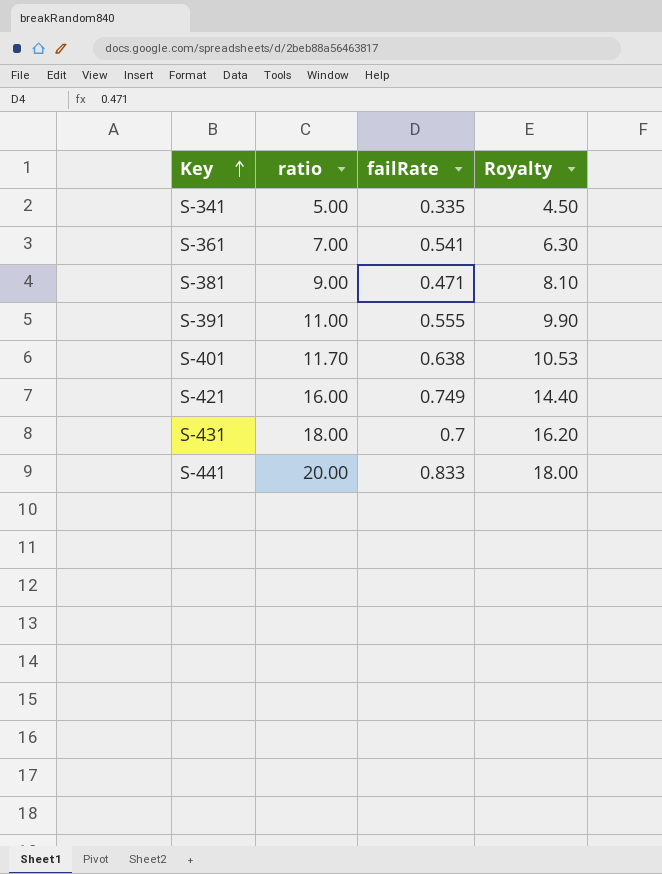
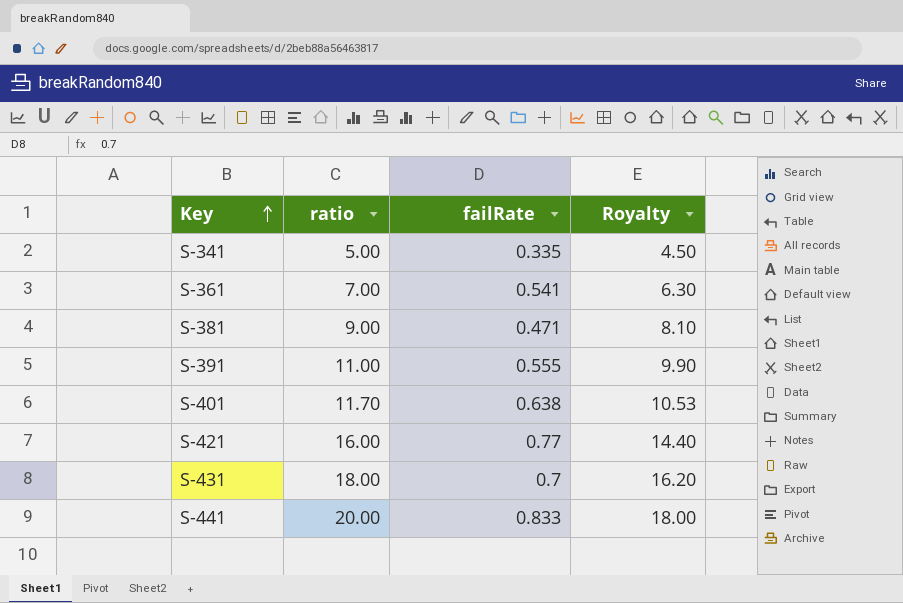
S-421 | failRate: 0.749 -> 0.77

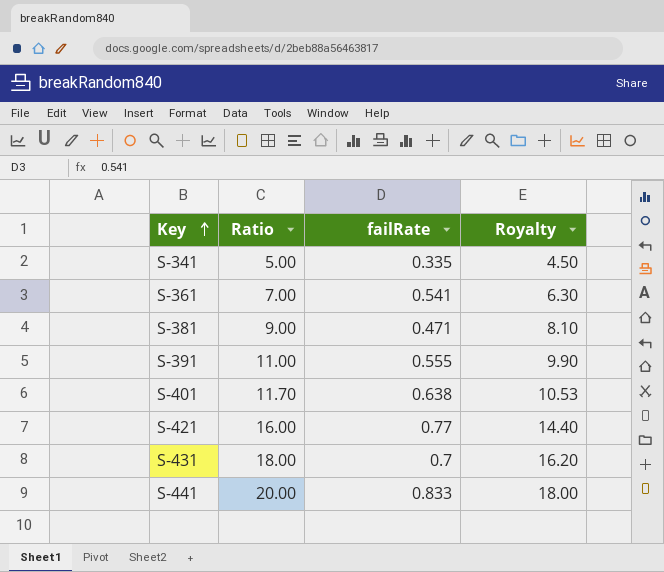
column name: ratio -> Ratio

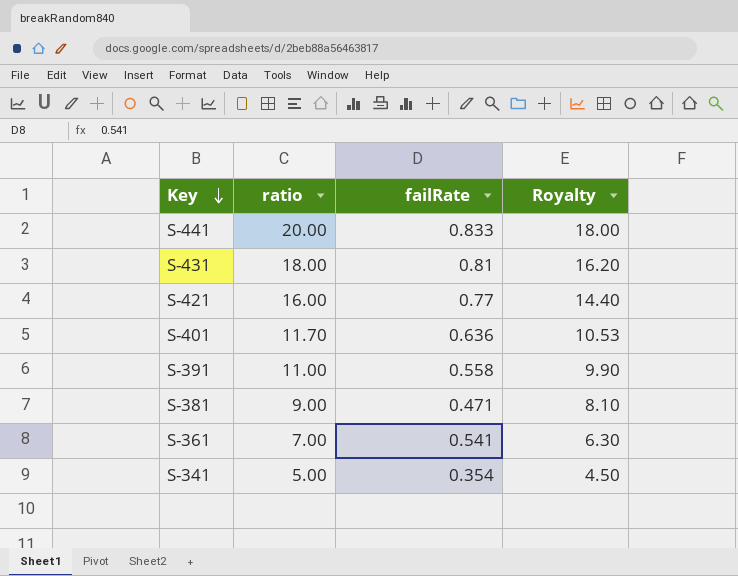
row order: Key ascending -> Key descending
column name: Ratio -> ratio
S-431 | failRate: 0.7 -> 0.81
S-401 | failRate: 0.638 -> 0.636
S-391 | failRate: 0.555 -> 0.558
S-341 | failRate: 0.335 -> 0.354

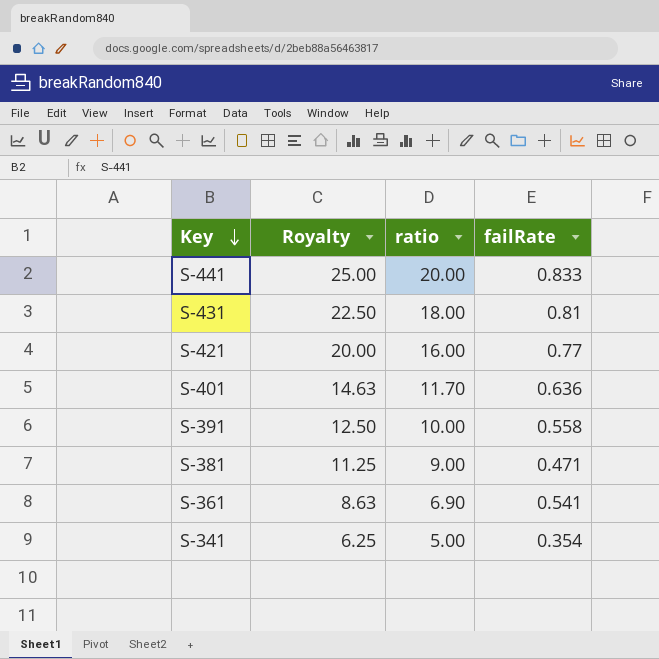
column Royalty | formula: [ratio] * 0.9 -> [ratio] * 1.25
column Royalty | position: 4 -> 2
S-391 | ratio: 11.00 -> 10.00
S-361 | ratio: 7.00 -> 6.90

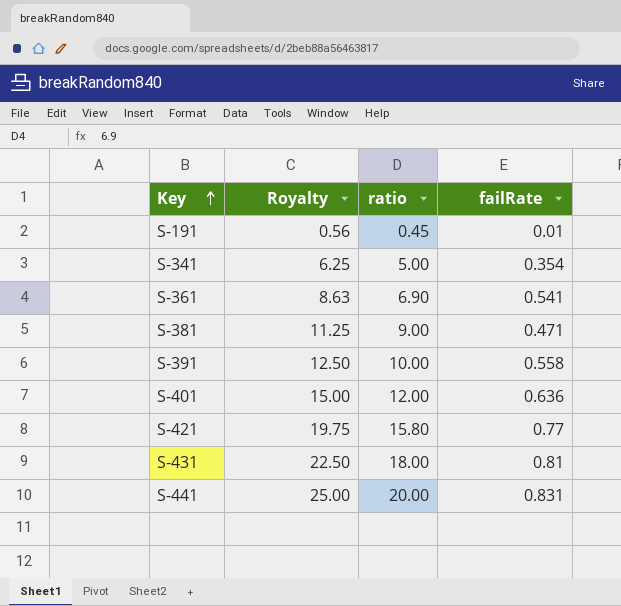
row order: Key descending -> Key ascending
row S-191: none -> 0.56 | 0.45 | 0.01
S-401 | Royalty: 14.63 -> 15.00
S-401 | ratio: 11.70 -> 12.00
S-421 | Royalty: 20.00 -> 19.75
S-421 | ratio: 16.00 -> 15.80
S-441 | failRate: 0.833 -> 0.831

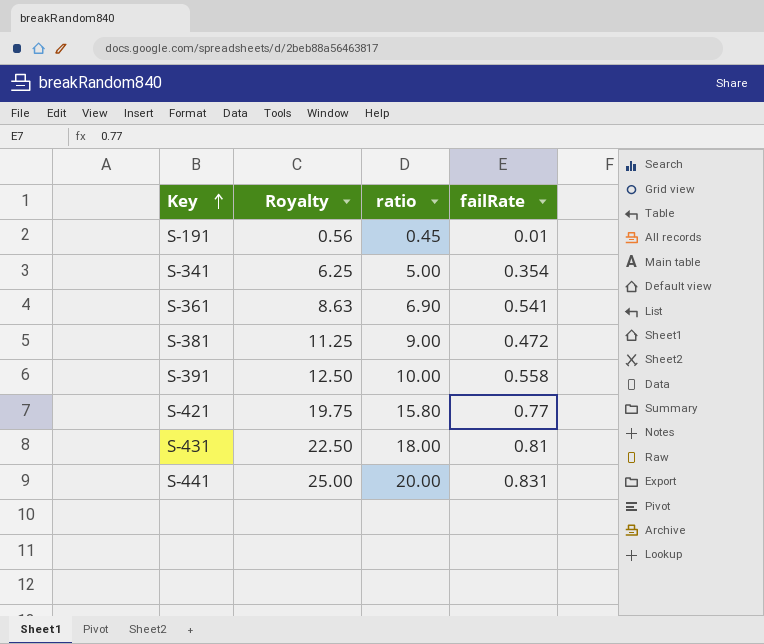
row S-401: 15.00 | 12.00 | 0.636 -> none
S-381 | failRate: 0.471 -> 0.472

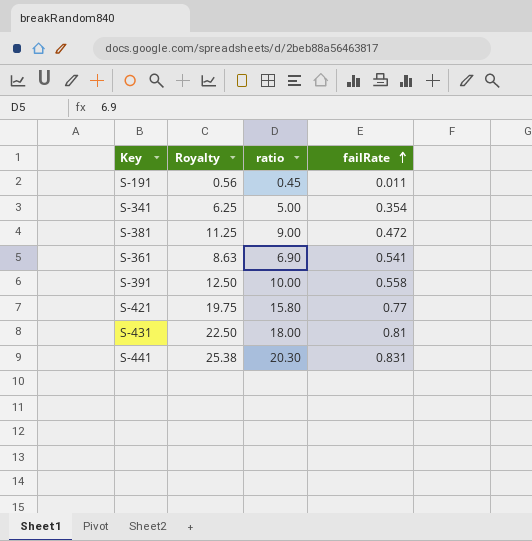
row order: Key ascending -> failRate ascending
S-191 | failRate: 0.01 -> 0.011
S-441 | Royalty: 25.00 -> 25.38
S-441 | ratio: 20.00 -> 20.30

